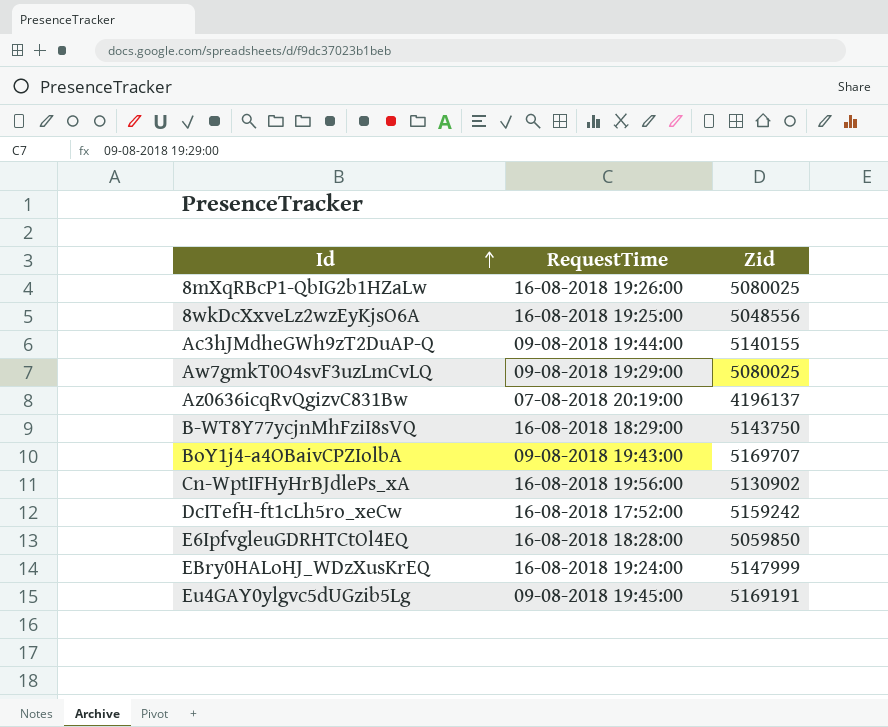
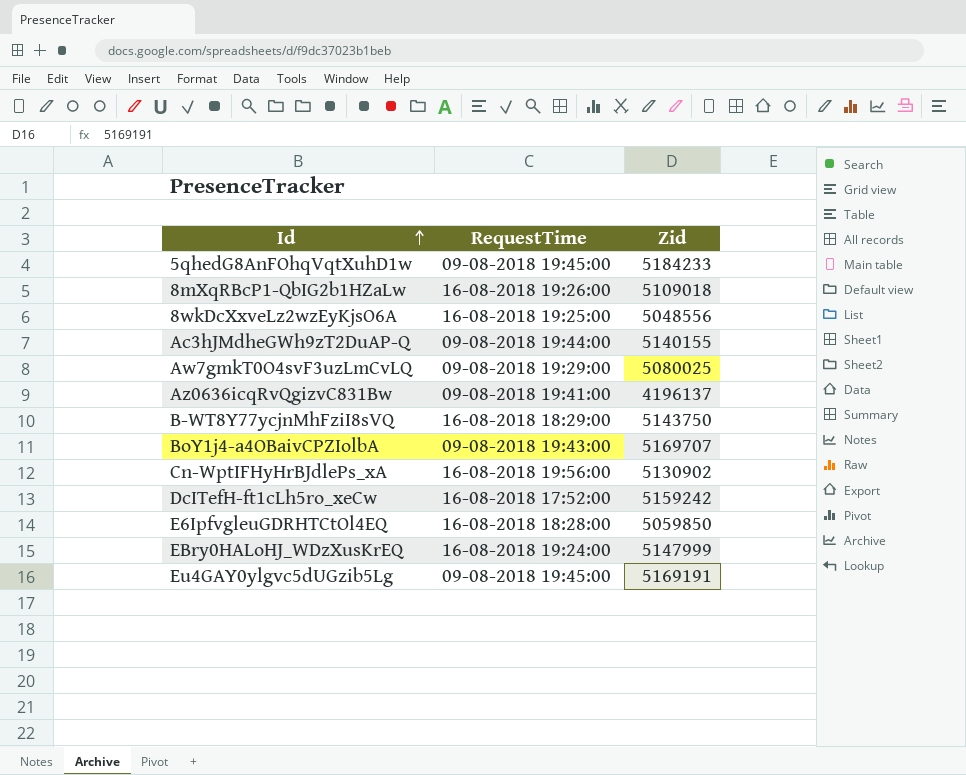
row 5qhedG8AnFOhqVqtXuhD1w: none -> 09-08-2018 19:45:00 | 5184233
8mXqRBcP1-QbIG2b1HZaLw | Zid: 5080025 -> 5109018
Az0636icqRvQgizvC831Bw | RequestTime: 07-08-2018 20:19:00 -> 09-08-2018 19:41:00

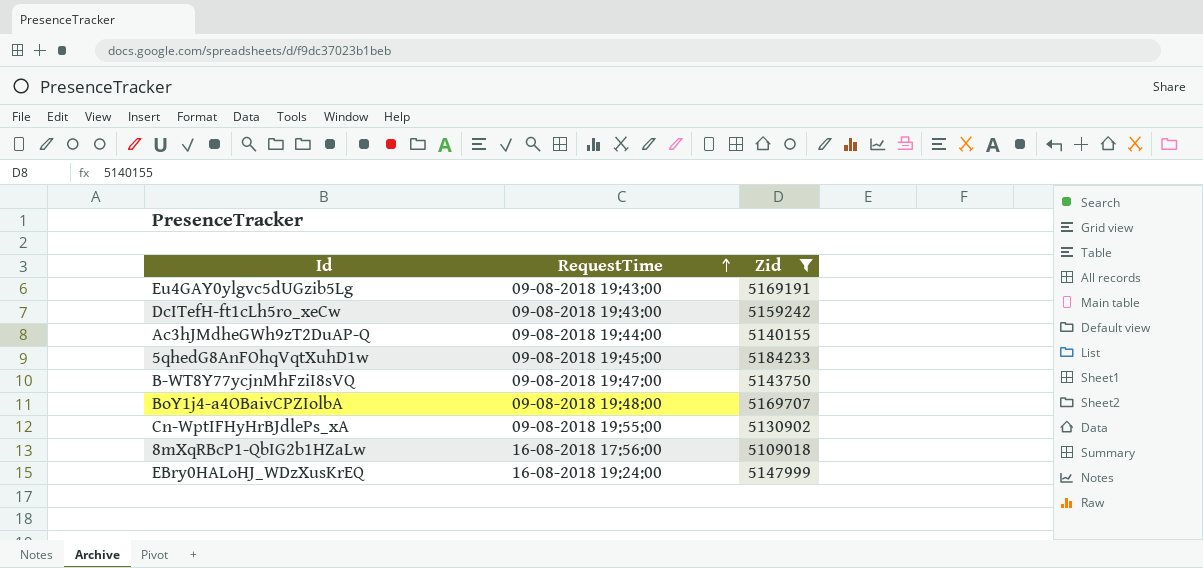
filter: none -> Zid >= 5109018
row order: Id ascending -> RequestTime ascending
Eu4GAY0ylgvc5dUGzib5Lg | RequestTime: 09-08-2018 19:45:00 -> 09-08-2018 19:43:00
DcITefH-ft1cLh5ro_xeCw | RequestTime: 16-08-2018 17:52:00 -> 09-08-2018 19:43:00
B-WT8Y77ycjnMhFziI8sVQ | RequestTime: 16-08-2018 18:29:00 -> 09-08-2018 19:47:00
BoY1j4-a4OBaivCPZIolbA | RequestTime: 09-08-2018 19:43:00 -> 09-08-2018 19:48:00
Cn-WptIFHyHrBJdlePs_xA | RequestTime: 16-08-2018 19:56:00 -> 09-08-2018 19:55:00
8mXqRBcP1-QbIG2b1HZaLw | RequestTime: 16-08-2018 19:26:00 -> 16-08-2018 17:56:00

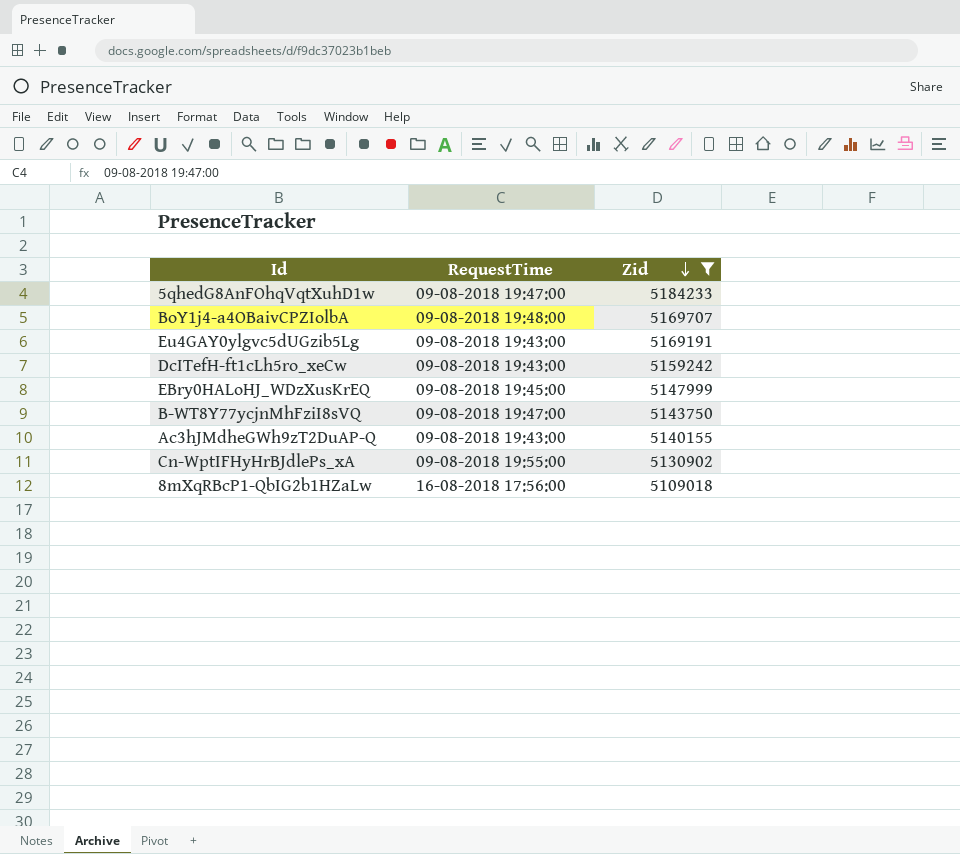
row order: RequestTime ascending -> Zid descending
5qhedG8AnFOhqVqtXuhD1w | RequestTime: 09-08-2018 19:45:00 -> 09-08-2018 19:47:00
EBry0HALoHJ_WDzXusKrEQ | RequestTime: 16-08-2018 19:24:00 -> 09-08-2018 19:45:00
Ac3hJMdheGWh9zT2DuAP-Q | RequestTime: 09-08-2018 19:44:00 -> 09-08-2018 19:43:00

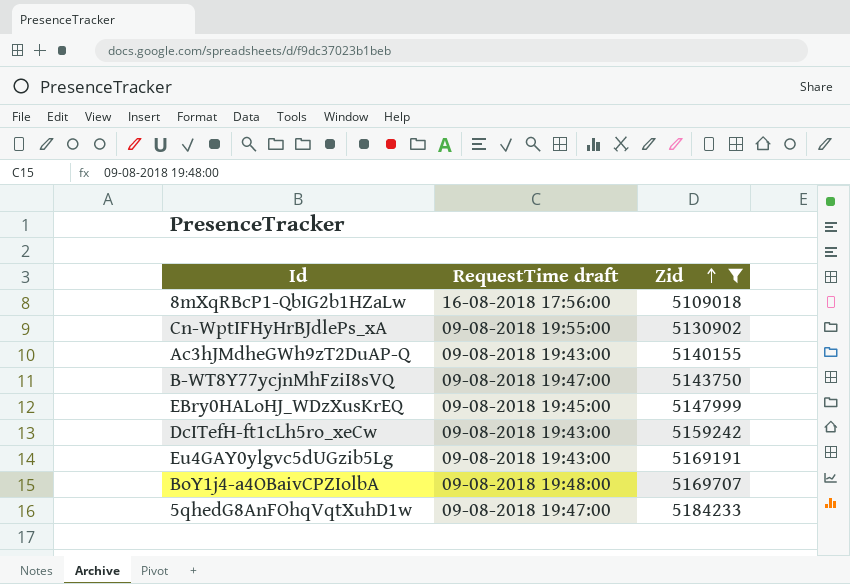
row order: Zid descending -> Zid ascending
column name: RequestTime -> RequestTime draft

